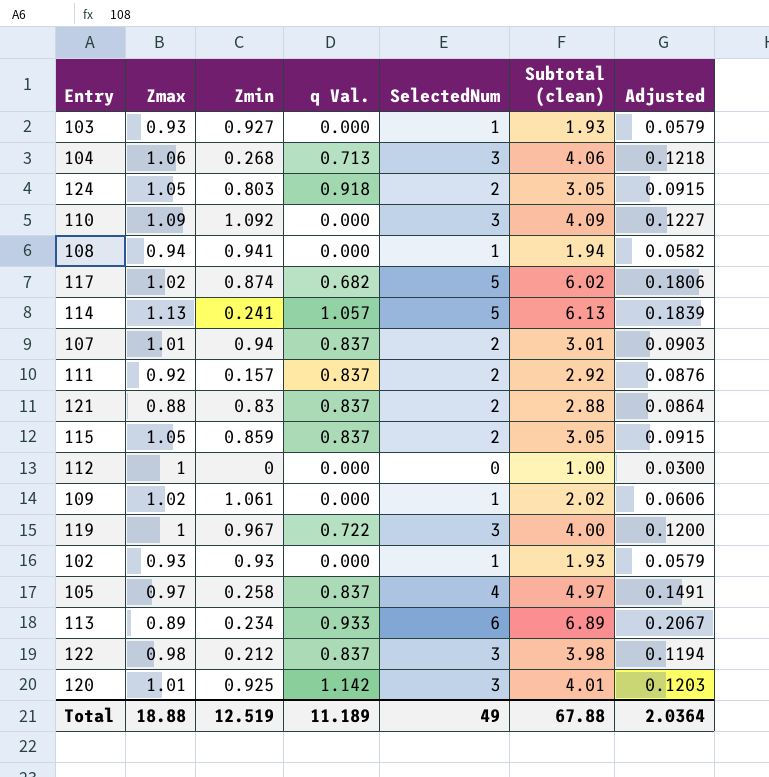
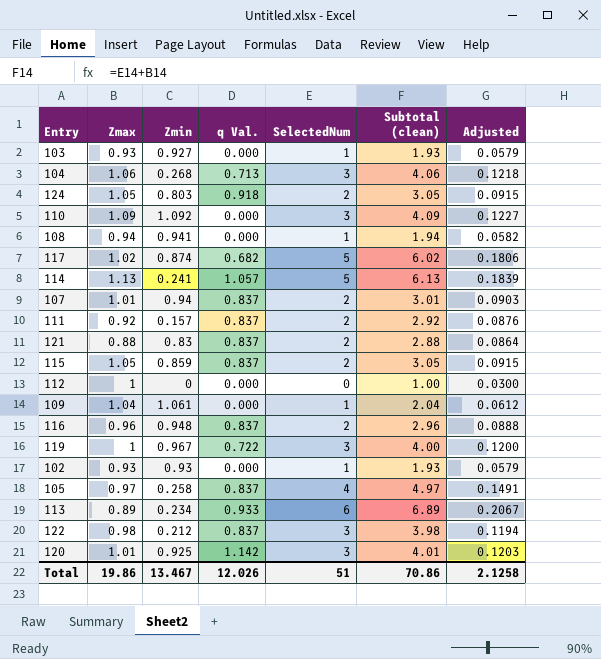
109 | Zmax: 1.02 -> 1.04
109 | Subtotal (clean): 2.02 -> 2.04
109 | Adjusted: 0.0606 -> 0.0612
row 116: none -> 0.96 | 0.948 | 0.837 | 2 | 2.96 | 0.0888
Total | Zmax: 18.88 -> 19.86
Total | Zmin: 12.519 -> 13.467
Total | q Val.: 11.189 -> 12.026
Total | SelectedNum: 49 -> 51
Total | Subtotal (clean): 67.88 -> 70.86
Total | Adjusted: 2.0364 -> 2.1258

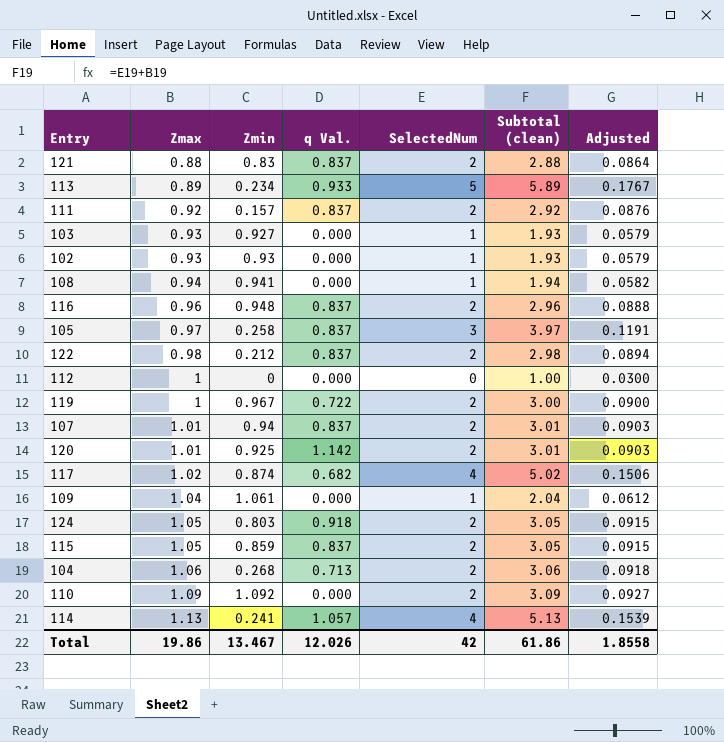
row order: none -> Zmax ascending
113 | SelectedNum: 6 -> 5
113 | Subtotal (clean): 6.89 -> 5.89
113 | Adjusted: 0.2067 -> 0.1767
105 | SelectedNum: 4 -> 3
105 | Subtotal (clean): 4.97 -> 3.97
105 | Adjusted: 0.1491 -> 0.1191
122 | SelectedNum: 3 -> 2
122 | Subtotal (clean): 3.98 -> 2.98
122 | Adjusted: 0.1194 -> 0.0894
119 | SelectedNum: 3 -> 2
119 | Subtotal (clean): 4.00 -> 3.00
119 | Adjusted: 0.1200 -> 0.0900
120 | SelectedNum: 3 -> 2
120 | Subtotal (clean): 4.01 -> 3.01
120 | Adjusted: 0.1203 -> 0.0903
117 | SelectedNum: 5 -> 4
117 | Subtotal (clean): 6.02 -> 5.02
117 | Adjusted: 0.1806 -> 0.1506
104 | SelectedNum: 3 -> 2
104 | Subtotal (clean): 4.06 -> 3.06
104 | Adjusted: 0.1218 -> 0.0918
110 | SelectedNum: 3 -> 2
110 | Subtotal (clean): 4.09 -> 3.09
110 | Adjusted: 0.1227 -> 0.0927
114 | SelectedNum: 5 -> 4
114 | Subtotal (clean): 6.13 -> 5.13
114 | Adjusted: 0.1839 -> 0.1539
Total | SelectedNum: 51 -> 42
Total | Subtotal (clean): 70.86 -> 61.86
Total | Adjusted: 2.1258 -> 1.8558

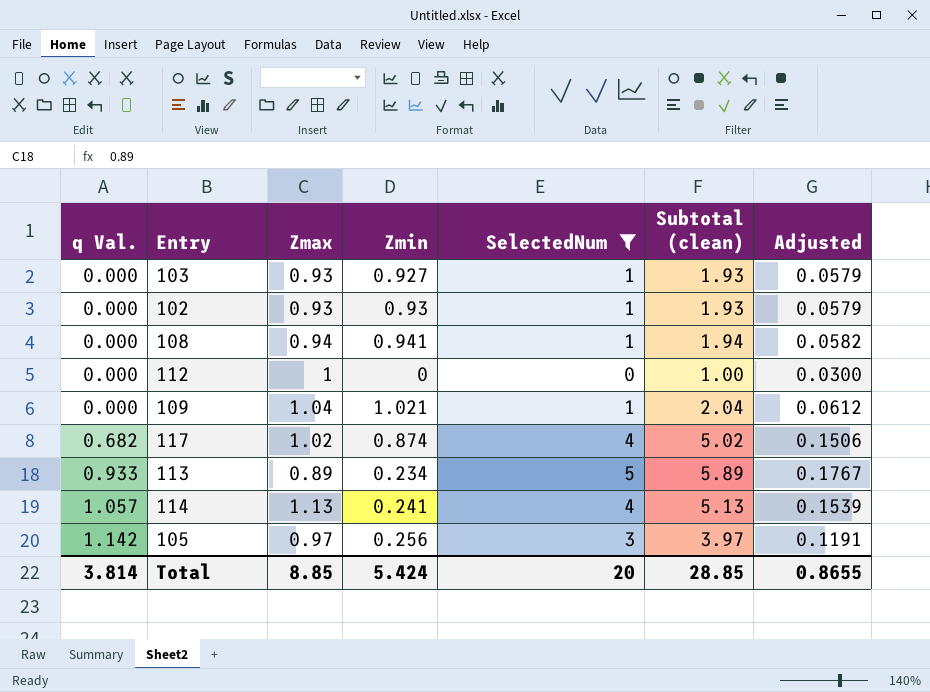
filter: none -> SelectedNum != 2
row order: Zmax ascending -> q Val. ascending
column q Val. | position: 4 -> 1
109 | Zmin: 1.061 -> 1.021
105 | q Val.: 0.837 -> 1.142
105 | Zmin: 0.258 -> 0.256
Total | q Val.: 12.026 -> 3.814
Total | Zmax: 19.86 -> 8.85
Total | Zmin: 13.467 -> 5.424
Total | SelectedNum: 42 -> 20
Total | Subtotal (clean): 61.86 -> 28.85
Total | Adjusted: 1.8558 -> 0.8655

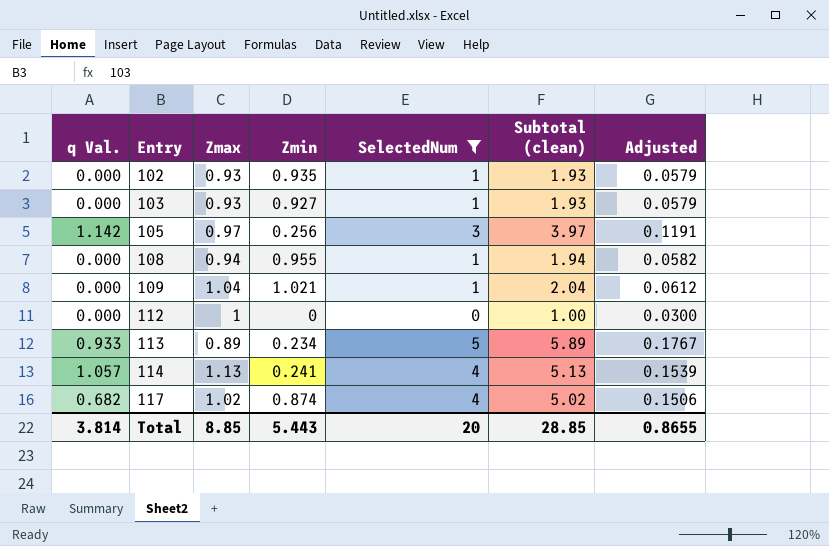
row order: q Val. ascending -> Entry ascending
102 | Zmin: 0.93 -> 0.935
108 | Zmin: 0.941 -> 0.955
Total | Zmin: 5.424 -> 5.443

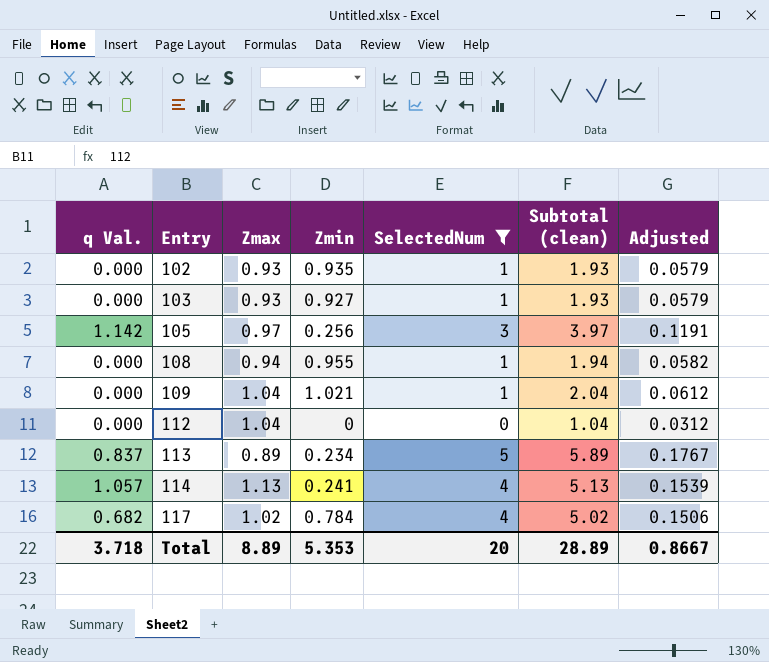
112 | Zmax: 1 -> 1.04
112 | Subtotal (clean): 1.00 -> 1.04
112 | Adjusted: 0.0300 -> 0.0312
113 | q Val.: 0.933 -> 0.837
117 | Zmin: 0.874 -> 0.784
Total | q Val.: 3.814 -> 3.718
Total | Zmax: 8.85 -> 8.89
Total | Zmin: 5.443 -> 5.353
Total | Subtotal (clean): 28.85 -> 28.89
Total | Adjusted: 0.8655 -> 0.8667

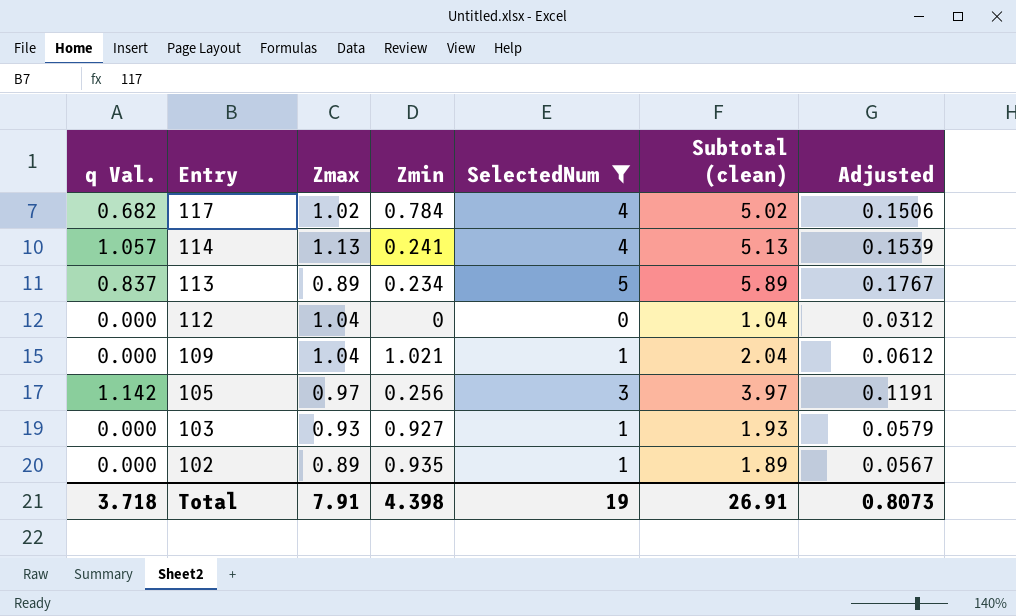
row order: Entry ascending -> Entry descending
row 108: 0.000 | 0.94 | 0.955 | 1 | 1.94 | 0.0582 -> none
102 | Zmax: 0.93 -> 0.89
102 | Subtotal (clean): 1.93 -> 1.89
102 | Adjusted: 0.0579 -> 0.0567
Total | Zmax: 8.89 -> 7.91
Total | Zmin: 5.353 -> 4.398
Total | SelectedNum: 20 -> 19
Total | Subtotal (clean): 28.89 -> 26.91
Total | Adjusted: 0.8667 -> 0.8073

